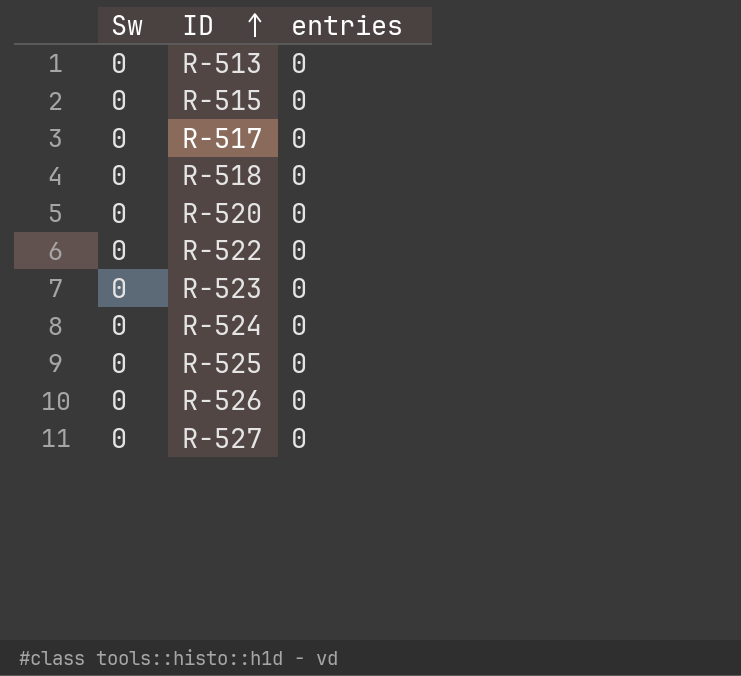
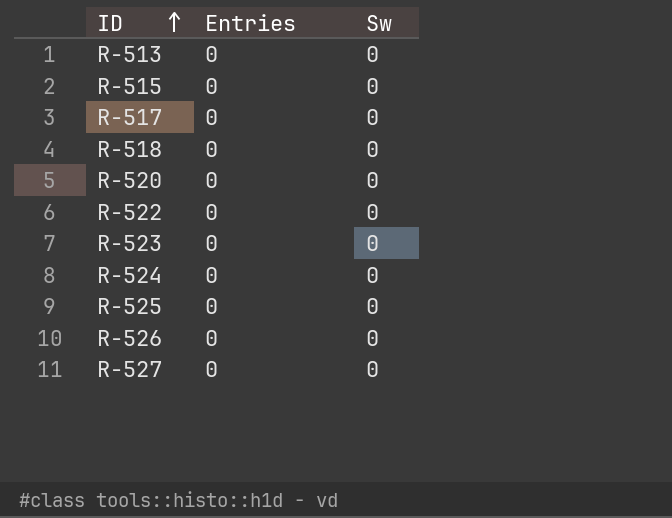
column name: entries -> Entries
column Sw | position: 1 -> 3

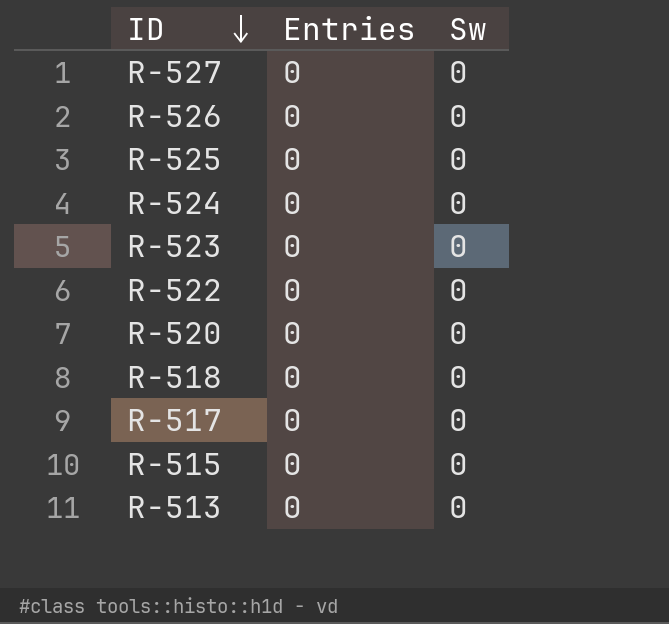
row order: ID ascending -> ID descending

